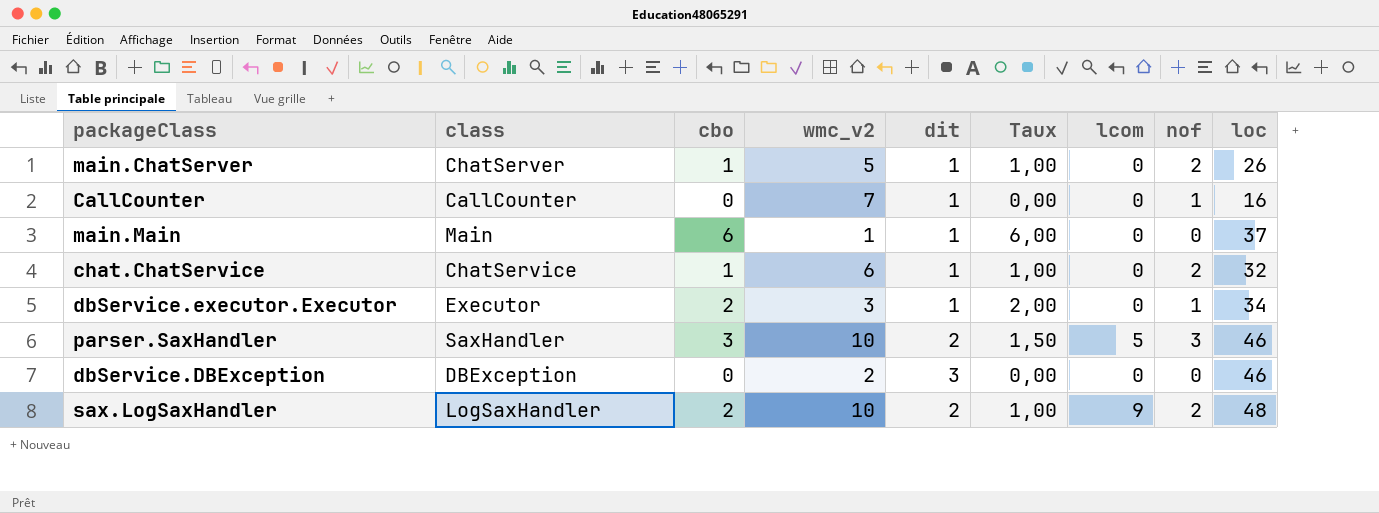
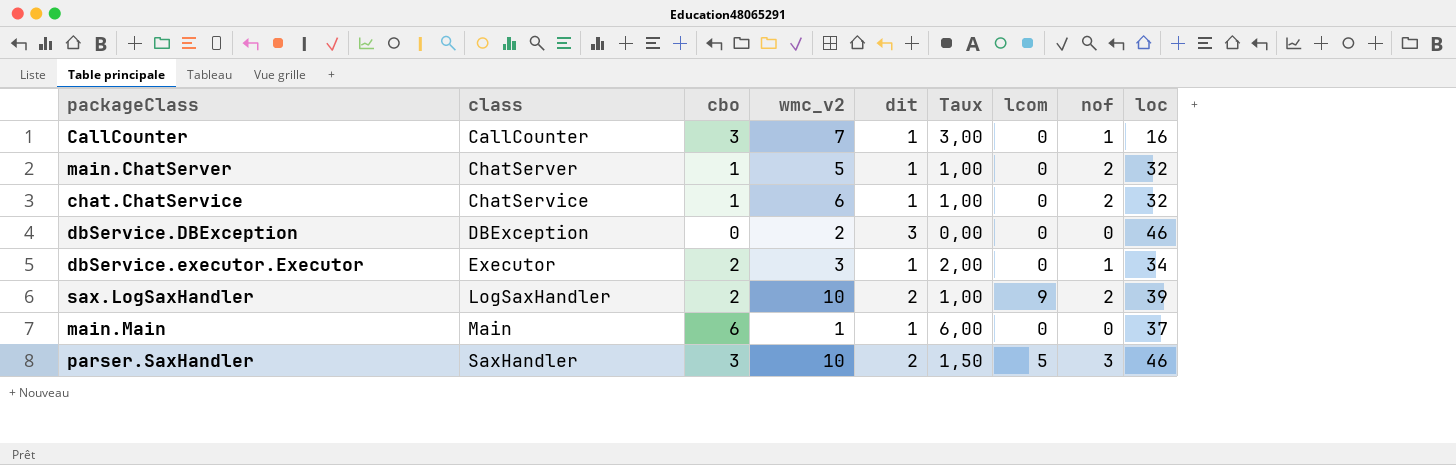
row order: none -> class ascending
CallCounter | cbo: 0 -> 3
CallCounter | Taux: 0,00 -> 3,00
main.ChatServer | loc: 26 -> 32
sax.LogSaxHandler | loc: 48 -> 39

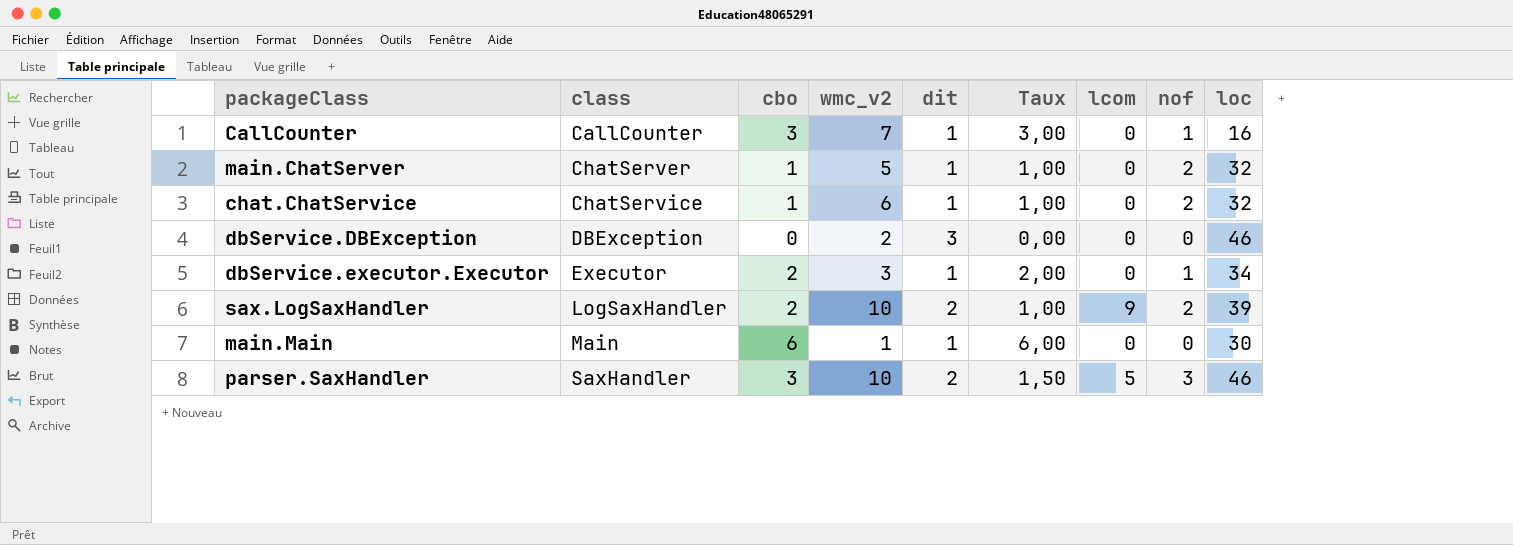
main.Main | loc: 37 -> 30

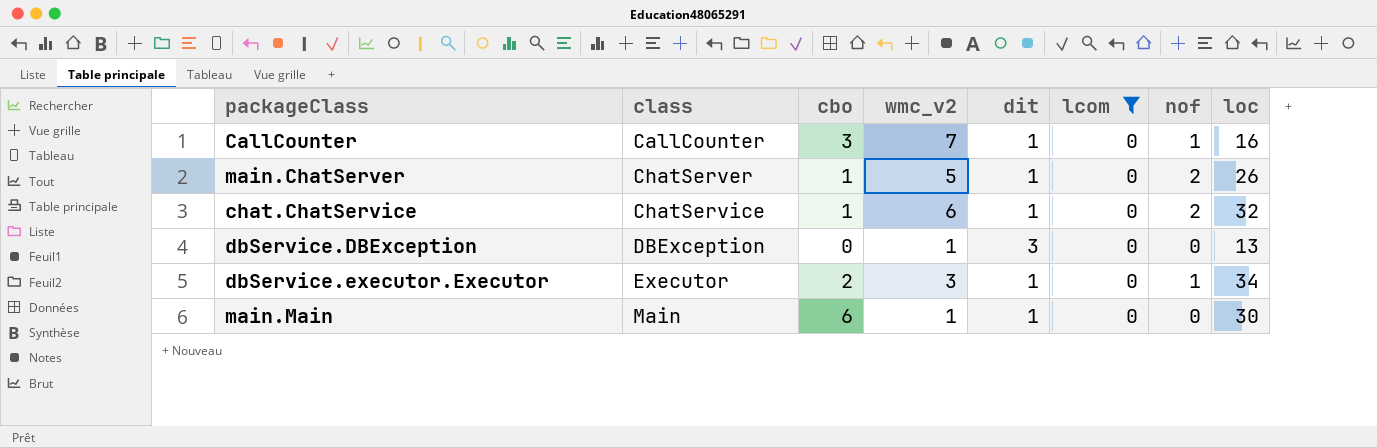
filter: none -> lcom = 0
column Taux | formula: [cbo] / [dit] -> none
main.ChatServer | loc: 32 -> 26
dbService.DBException | wmc_v2: 2 -> 1
dbService.DBException | loc: 46 -> 13

